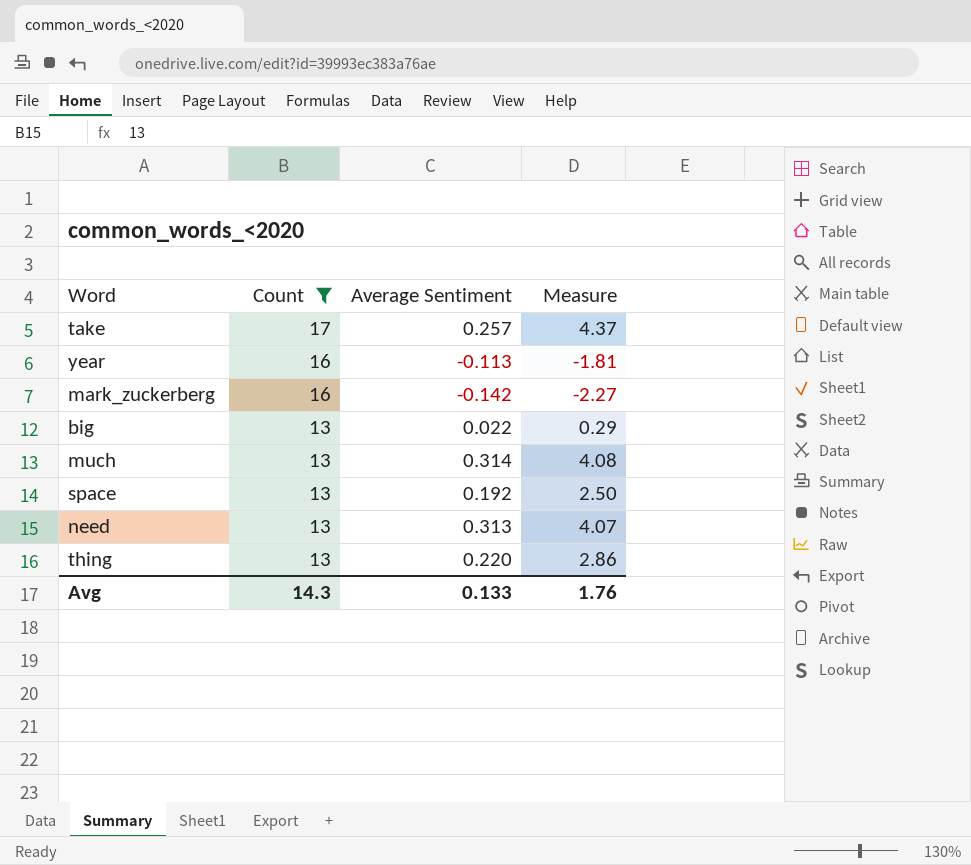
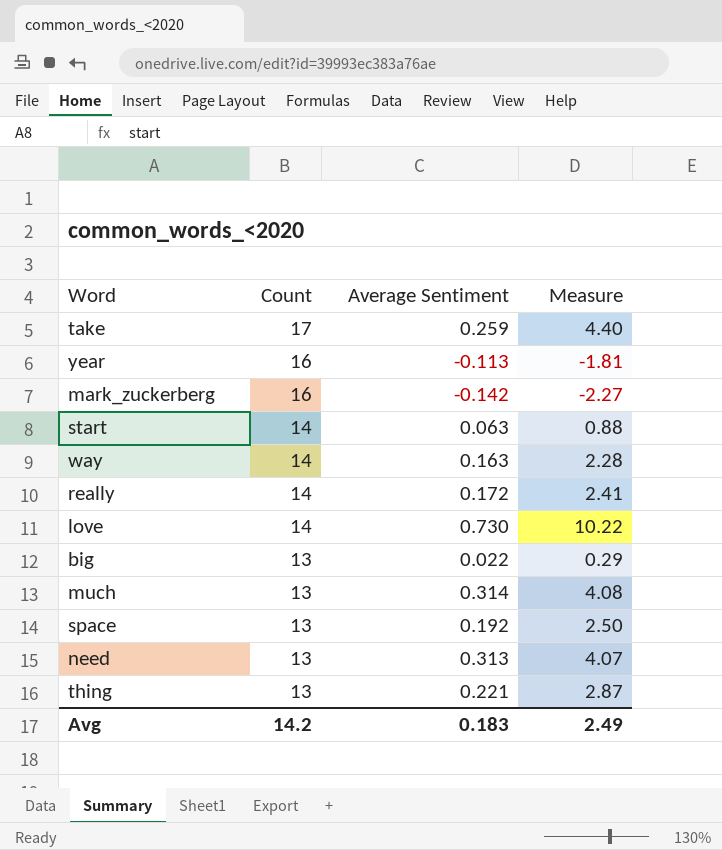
filter: Count != 14 -> none
take | Average Sentiment: 0.257 -> 0.259
take | Measure: 4.37 -> 4.40
thing | Average Sentiment: 0.220 -> 0.221
thing | Measure: 2.86 -> 2.87
Avg | Count: 14.3 -> 14.2
Avg | Average Sentiment: 0.133 -> 0.183
Avg | Measure: 1.76 -> 2.49

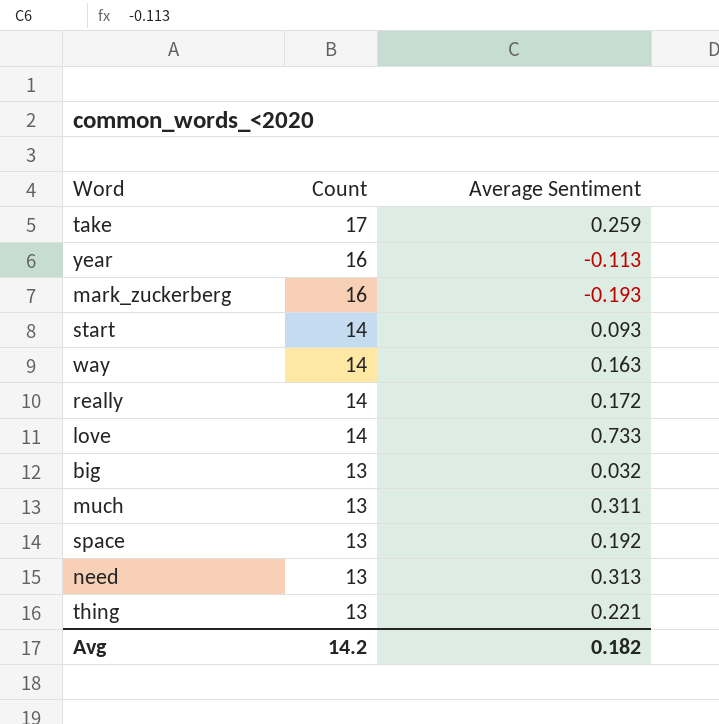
column Measure | formula: [Count] * [Average Sentiment] -> none
mark_zuckerberg | Average Sentiment: -0.142 -> -0.193
start | Average Sentiment: 0.063 -> 0.093
love | Average Sentiment: 0.730 -> 0.733
big | Average Sentiment: 0.022 -> 0.032
much | Average Sentiment: 0.314 -> 0.311
Avg | Average Sentiment: 0.183 -> 0.182

